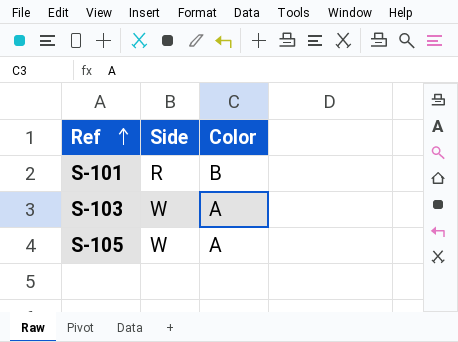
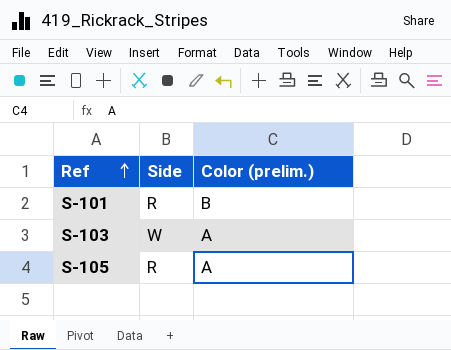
column name: Color -> Color (prelim.)
S-105 | Side: W -> R

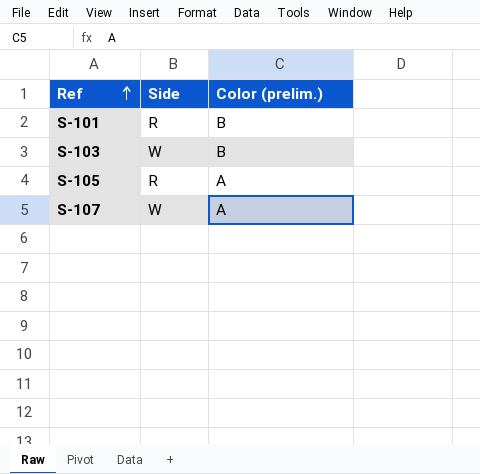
S-103 | Color (prelim.): A -> B
row S-107: none -> W | A

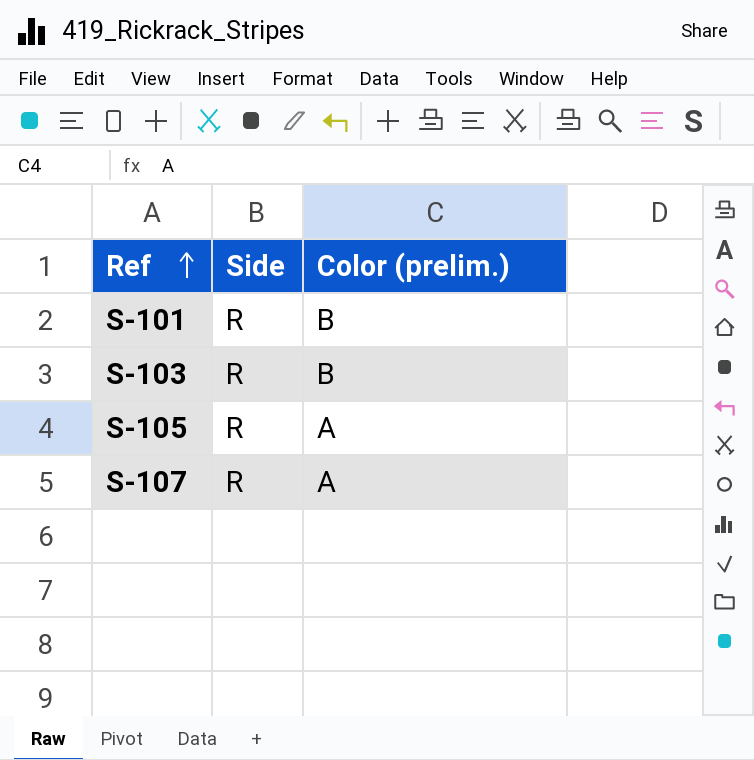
S-103 | Side: W -> R
S-107 | Side: W -> R

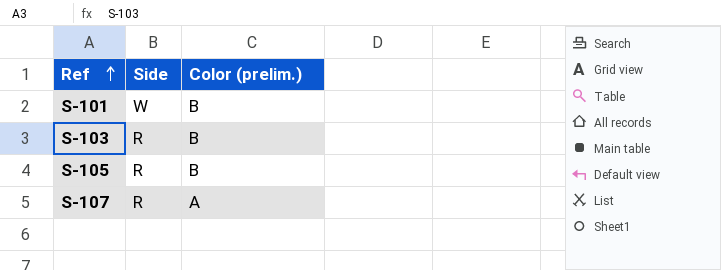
S-101 | Side: R -> W
S-105 | Color (prelim.): A -> B

